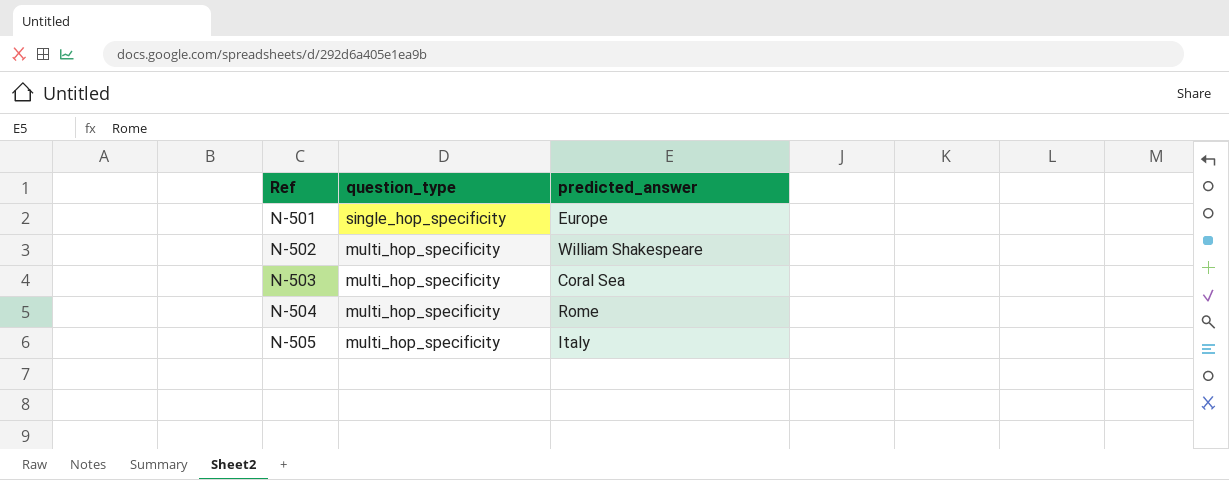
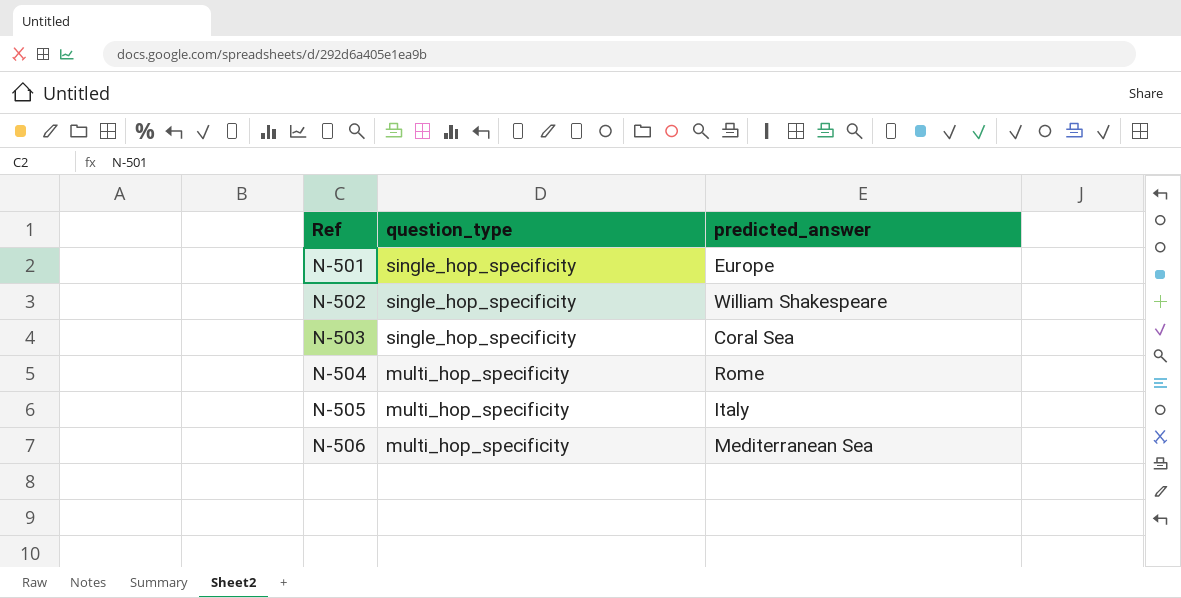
N-502 | question_type: multi_hop_specificity -> single_hop_specificity
N-503 | question_type: multi_hop_specificity -> single_hop_specificity
row N-506: none -> multi_hop_specificity | Mediterranean Sea

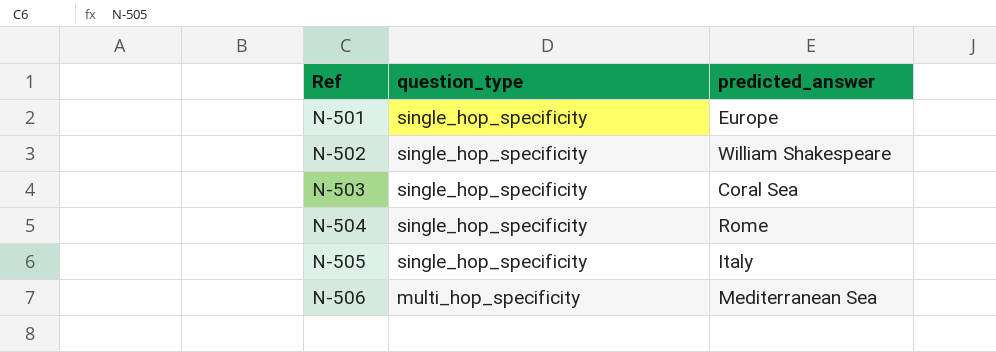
N-504 | question_type: multi_hop_specificity -> single_hop_specificity
N-505 | question_type: multi_hop_specificity -> single_hop_specificity

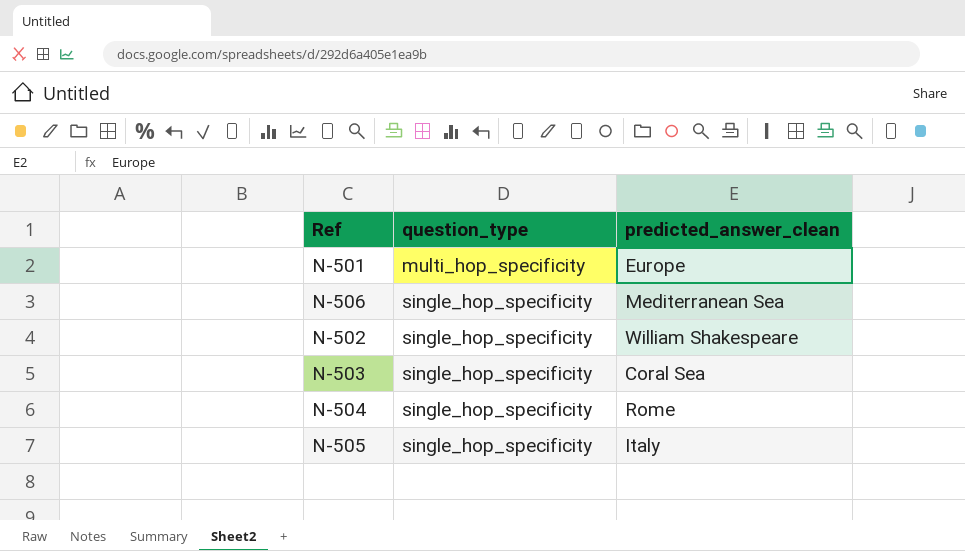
row order: Ref ascending -> question_type ascending
column name: predicted_answer -> predicted_answer_clean
N-501 | question_type: single_hop_specificity -> multi_hop_specificity
N-506 | question_type: multi_hop_specificity -> single_hop_specificity

